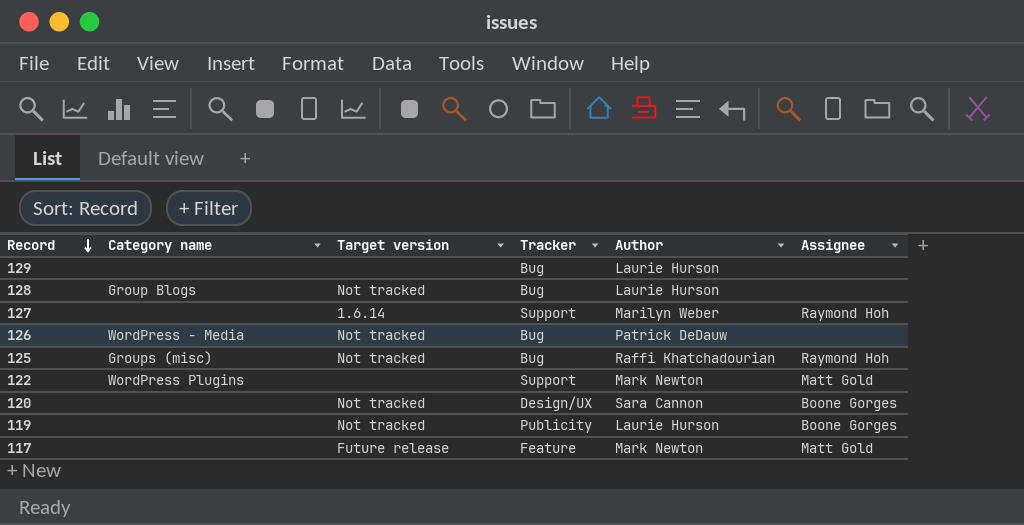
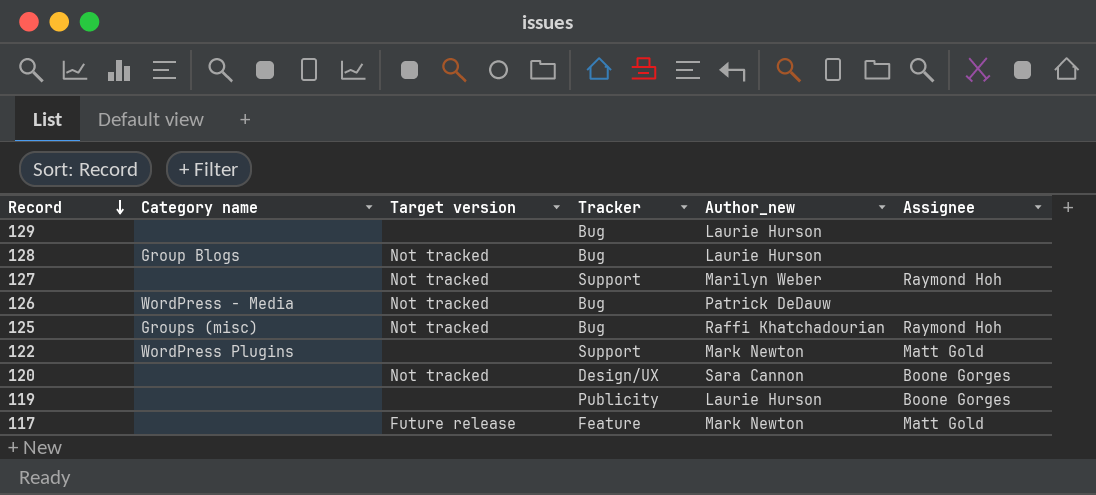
column name: Author -> Author_new
127 | Target version: 1.6.14 -> Not tracked
119 | Target version: Not tracked -> none

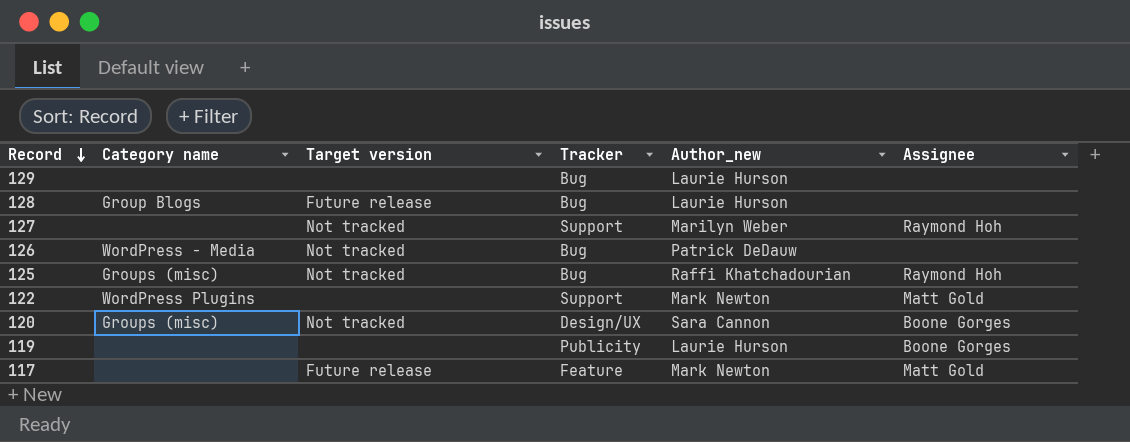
128 | Target version: Not tracked -> Future release
120 | Category name: none -> Groups (misc)

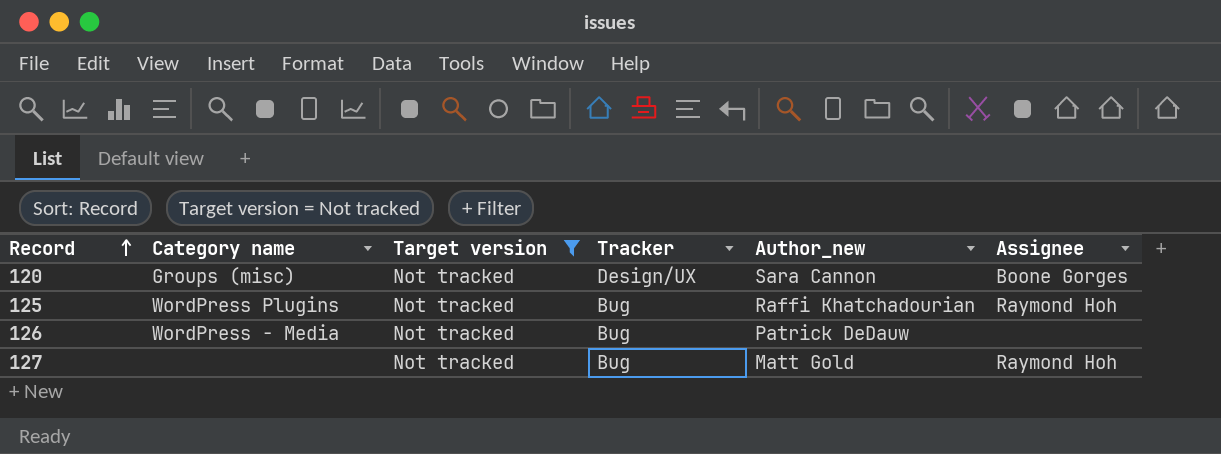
filter: none -> Target version = Not tracked
row order: Record descending -> Record ascending
125 | Category name: Groups (misc) -> WordPress Plugins
127 | Tracker: Support -> Bug
127 | Author_new: Marilyn Weber -> Matt Gold

